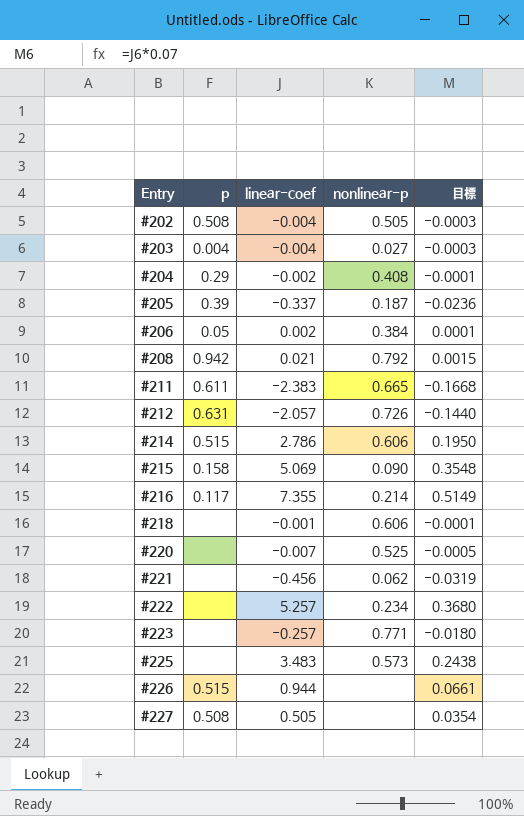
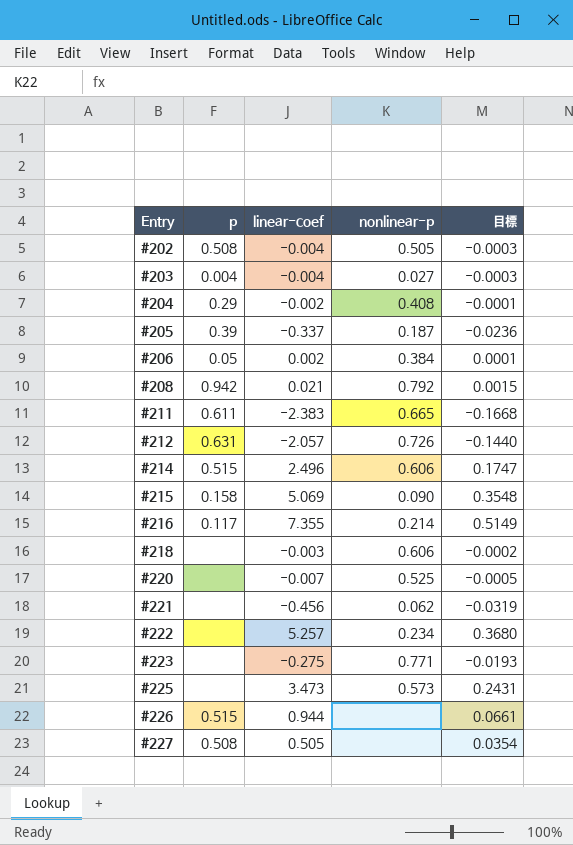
#214 | linear-coef: 2.786 -> 2.496
#214 | 目標: 0.1950 -> 0.1747
#218 | linear-coef: -0.001 -> -0.003
#218 | 目標: -0.0001 -> -0.0002
#223 | linear-coef: -0.257 -> -0.275
#223 | 目標: -0.0180 -> -0.0193
#225 | linear-coef: 3.483 -> 3.473
#225 | 目標: 0.2438 -> 0.2431

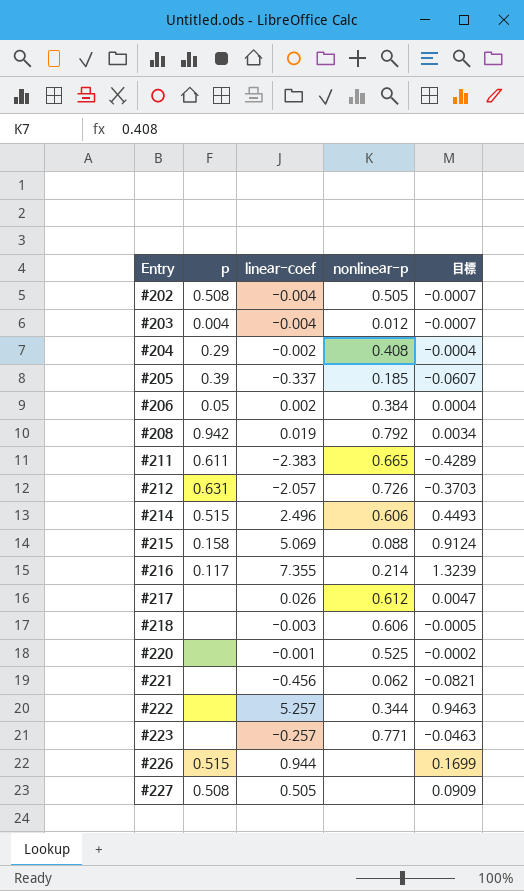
column 目標 | formula: [linear-coef] * 0.07 -> [linear-coef] * 0.18
row #225: none | 3.473 | 0.573 | 0.2431 -> none
#203 | nonlinear-p: 0.027 -> 0.012
#205 | nonlinear-p: 0.187 -> 0.185
#208 | linear-coef: 0.021 -> 0.019
#215 | nonlinear-p: 0.090 -> 0.088
row #217: none -> none | 0.026 | 0.612 | 0.0047
#220 | linear-coef: -0.007 -> -0.001
#222 | nonlinear-p: 0.234 -> 0.344
#223 | linear-coef: -0.275 -> -0.257

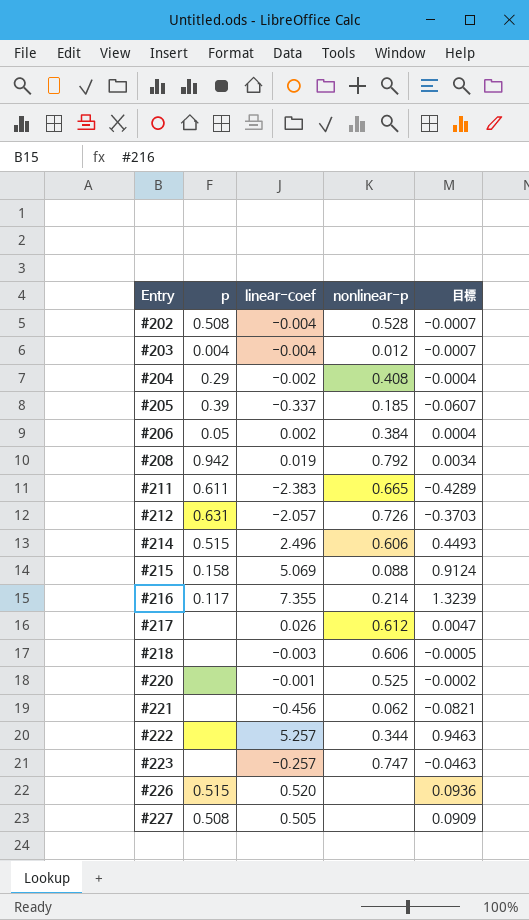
#202 | nonlinear-p: 0.505 -> 0.528
#223 | nonlinear-p: 0.771 -> 0.747
#226 | linear-coef: 0.944 -> 0.520
#226 | 目標: 0.1699 -> 0.0936

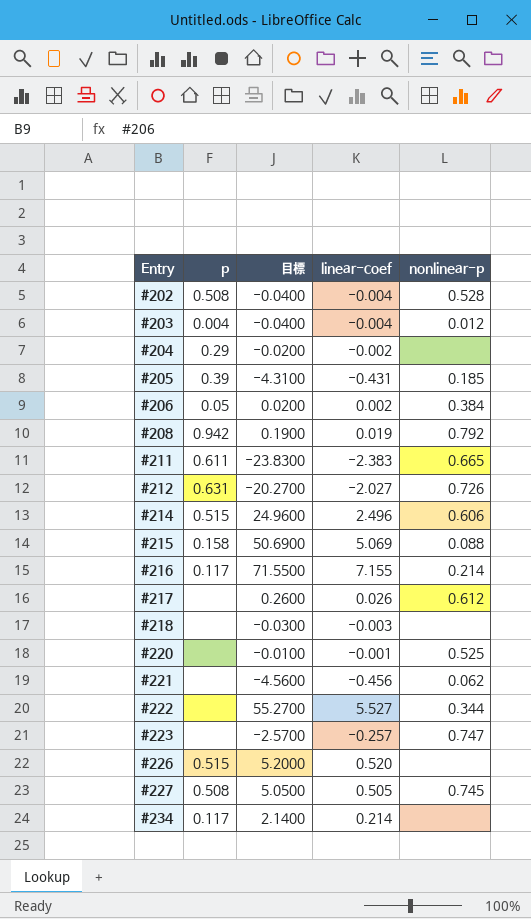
column 目標 | formula: [linear-coef] * 0.18 -> [linear-coef] * 10
column 目標 | position: 5 -> 3
#204 | nonlinear-p: 0.408 -> none
#205 | linear-coef: -0.337 -> -0.431
#212 | linear-coef: -2.057 -> -2.027
#216 | linear-coef: 7.355 -> 7.155
#218 | nonlinear-p: 0.606 -> none
#222 | linear-coef: 5.257 -> 5.527
#227 | nonlinear-p: none -> 0.745
row #234: none -> 0.117 | 2.1400 | 0.214 | none

